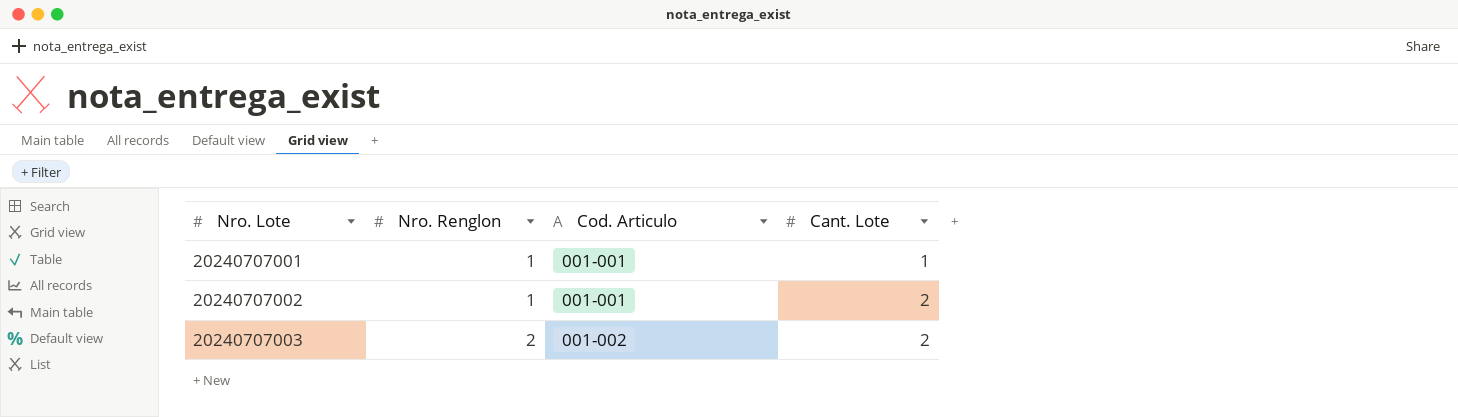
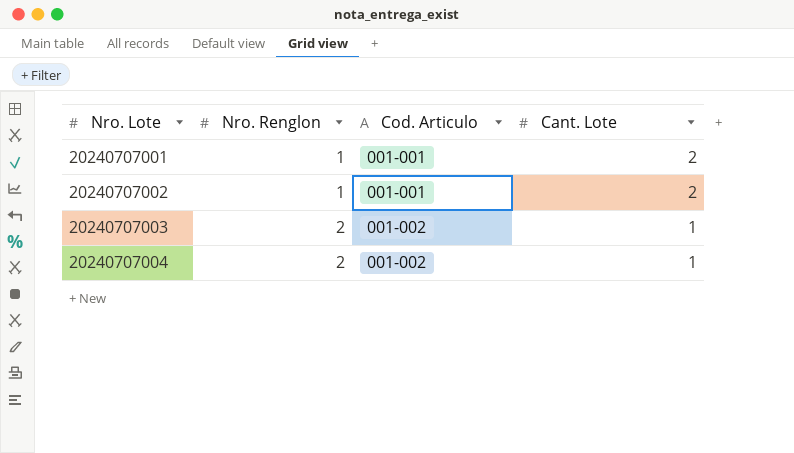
20240707001 | Cant. Lote: 1 -> 2
20240707003 | Cant. Lote: 2 -> 1
row 20240707004: none -> 2 | 001-002 | 1

